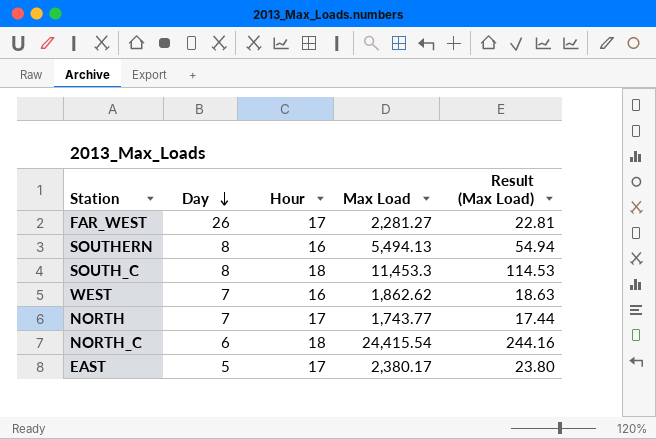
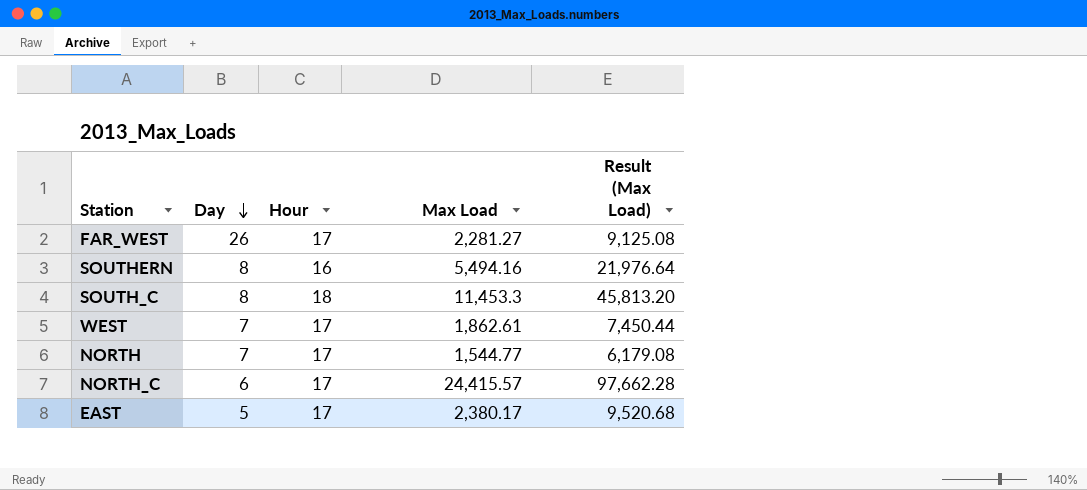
column Result (Max Load) | formula: [Max Load] * 0.01 -> [Max Load] * 4
SOUTHERN | Max Load: 5,494.13 -> 5,494.16
WEST | Hour: 16 -> 17
WEST | Max Load: 1,862.62 -> 1,862.61
NORTH | Max Load: 1,743.77 -> 1,544.77
NORTH_C | Hour: 18 -> 17
NORTH_C | Max Load: 24,415.54 -> 24,415.57

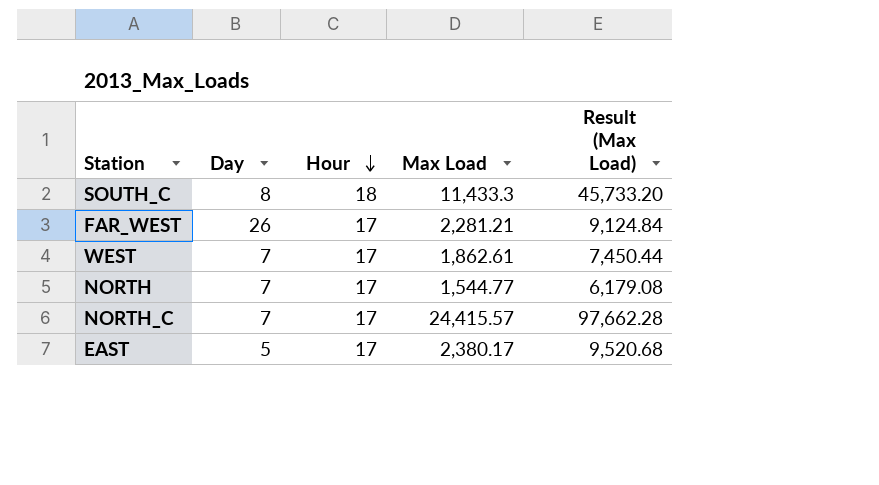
row order: Day descending -> Hour descending
row SOUTHERN: 8 | 16 | 5,494.16 | 21,976.64 -> none
SOUTH_C | Max Load: 11,453.3 -> 11,433.3
SOUTH_C | Result (Max Load): 45,813.20 -> 45,733.20
FAR_WEST | Max Load: 2,281.27 -> 2,281.21
FAR_WEST | Result (Max Load): 9,125.08 -> 9,124.84
NORTH_C | Day: 6 -> 7

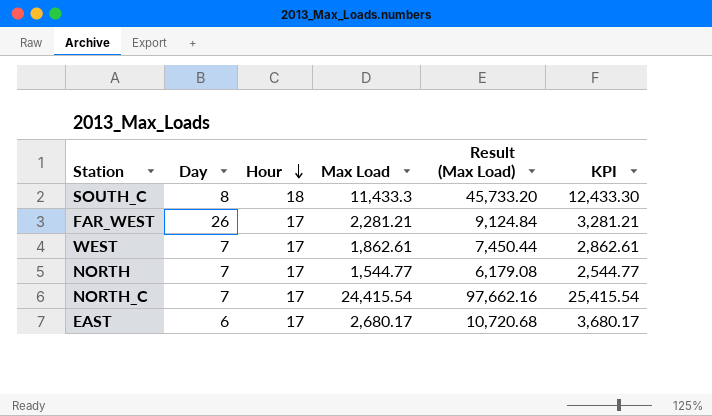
column KPI | formula: none -> [Max Load] + 1000
NORTH_C | Max Load: 24,415.57 -> 24,415.54
NORTH_C | Result (Max Load): 97,662.28 -> 97,662.16
EAST | Day: 5 -> 6
EAST | Max Load: 2,380.17 -> 2,680.17
EAST | Result (Max Load): 9,520.68 -> 10,720.68

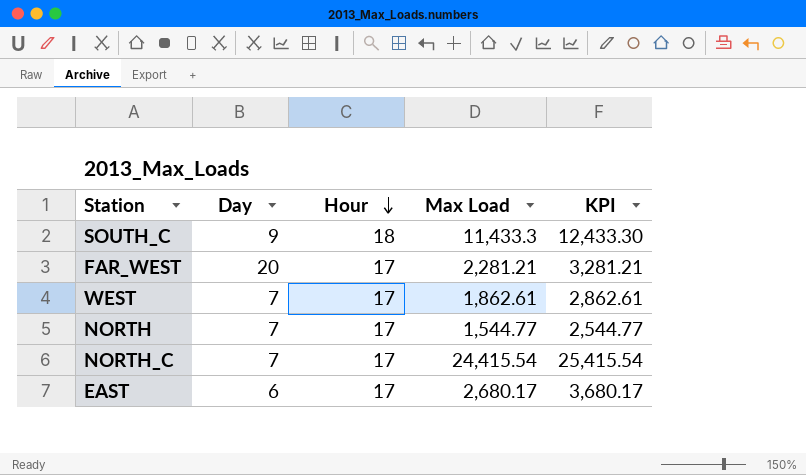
column Result (Max Load) | formula: [Max Load] * 4 -> none
SOUTH_C | Day: 8 -> 9
FAR_WEST | Day: 26 -> 20

